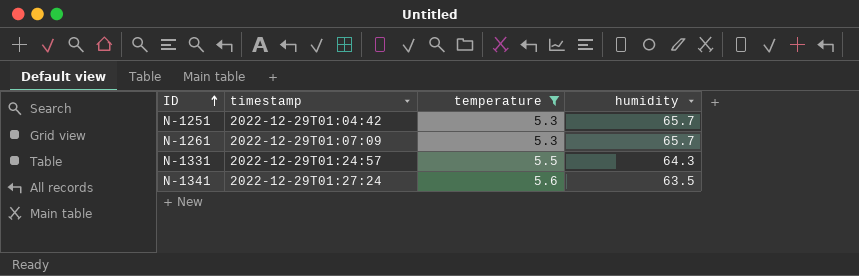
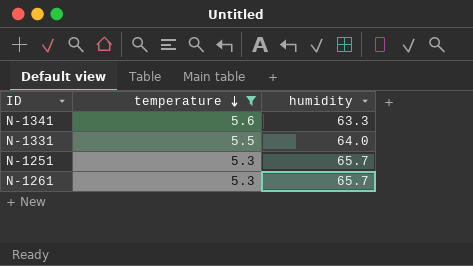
row order: ID ascending -> temperature descending
column timestamp | position: 2 -> none
N-1341 | humidity: 63.5 -> 63.3
N-1331 | humidity: 64.3 -> 64.0

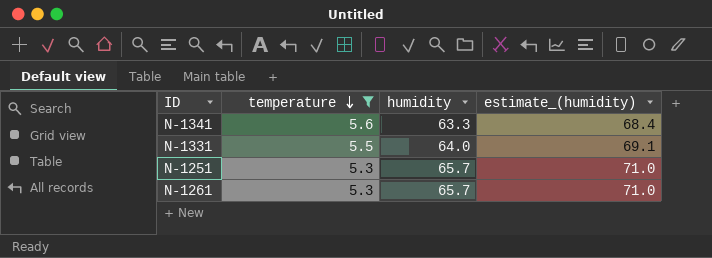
column estimate_(humidity) | formula: none -> [humidity] * 1.08

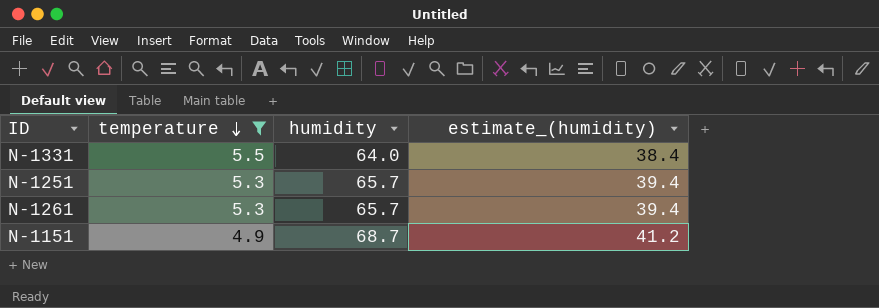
column estimate_(humidity) | formula: [humidity] * 1.08 -> [humidity] * 0.6
row N-1341: 5.6 | 63.3 | 68.4 -> none
row N-1151: none -> 4.9 | 68.7 | 41.2

